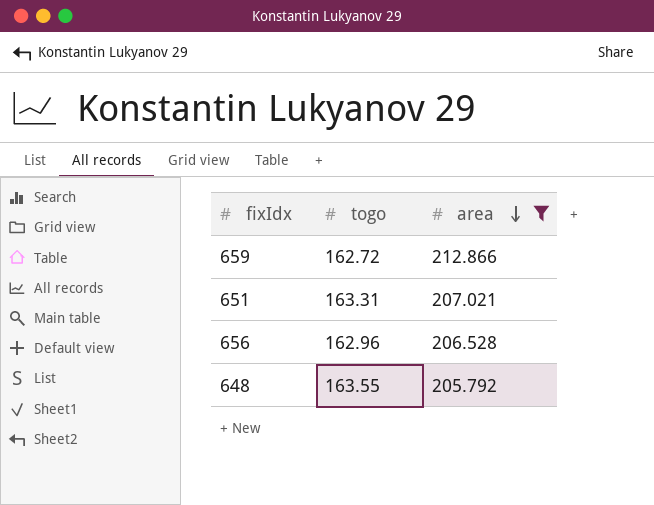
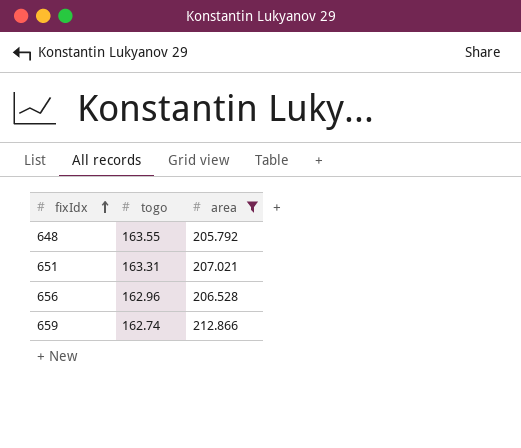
row order: area descending -> fixIdx ascending
659 | togo: 162.72 -> 162.74

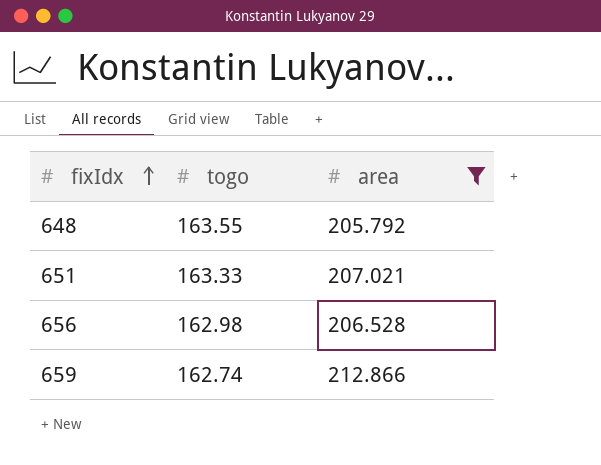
651 | togo: 163.31 -> 163.33
656 | togo: 162.96 -> 162.98

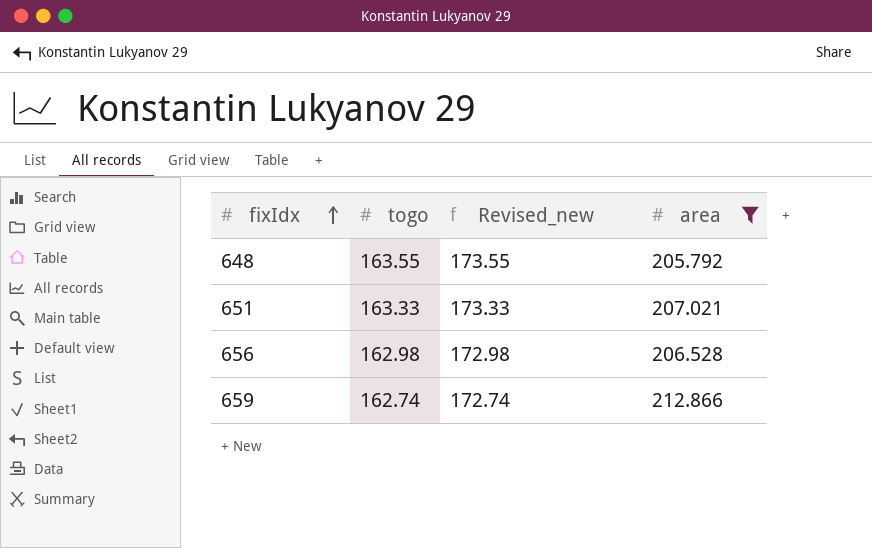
column Revised_new | formula: none -> [togo] + 10

